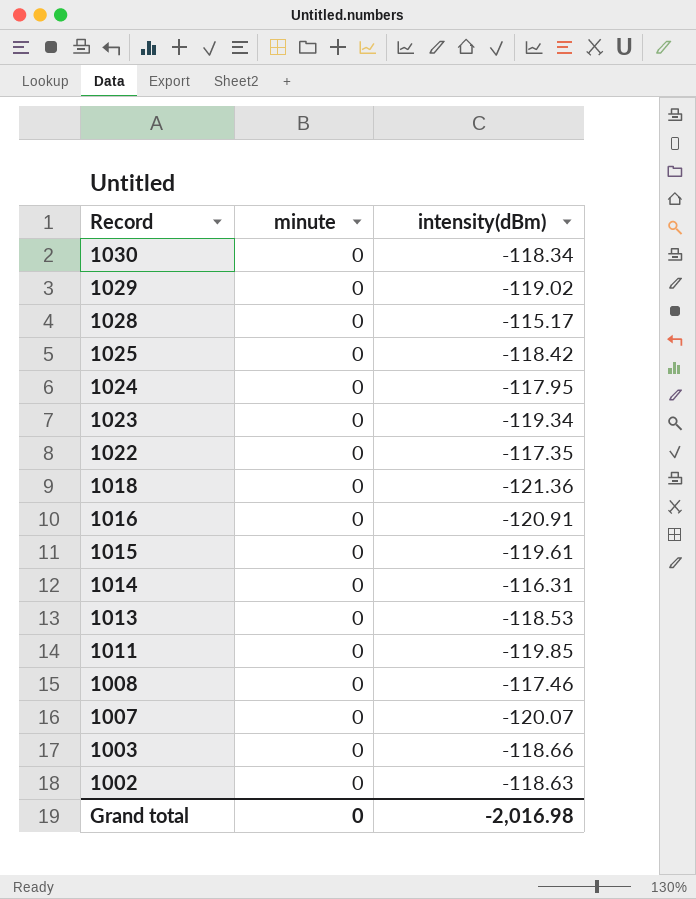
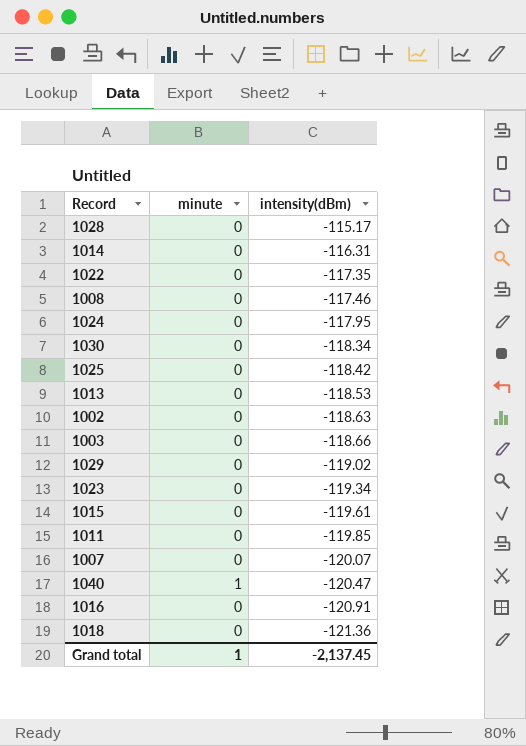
row order: Record descending -> intensity(dBm) descending
row 1040: none -> 1 | -120.47
Grand total | minute: 0 -> 1
Grand total | intensity(dBm): -2,016.98 -> -2,137.45

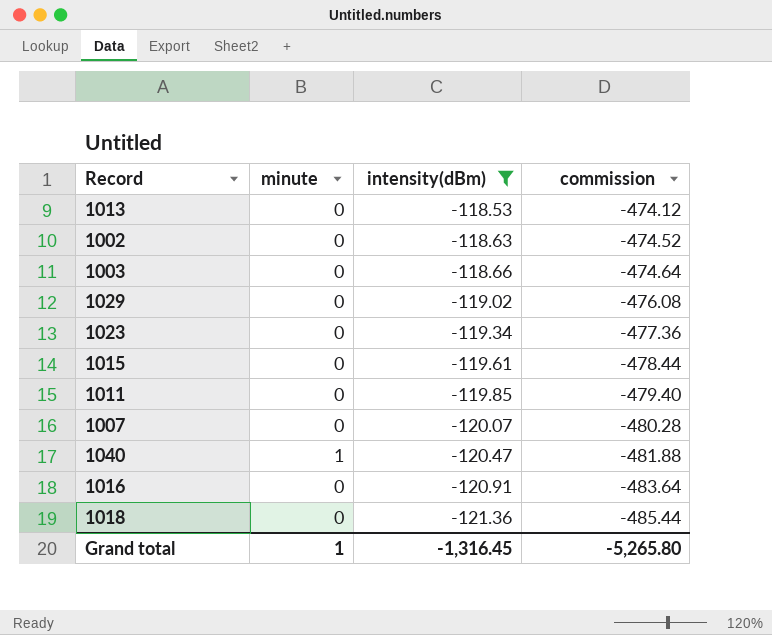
filter: none -> intensity(dBm) <= -118.53
column commission | formula: none -> [intensity(dBm)] * 4
Grand total | intensity(dBm): -2,137.45 -> -1,316.45

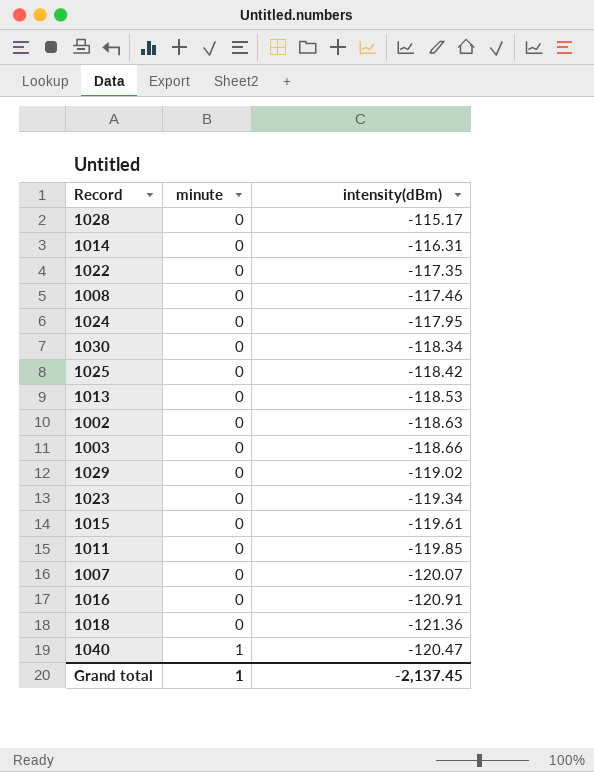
filter: intensity(dBm) <= -118.53 -> none
row order: intensity(dBm) descending -> minute ascending
column commission | formula: [intensity(dBm)] * 4 -> none
Grand total | intensity(dBm): -1,316.45 -> -2,137.45

